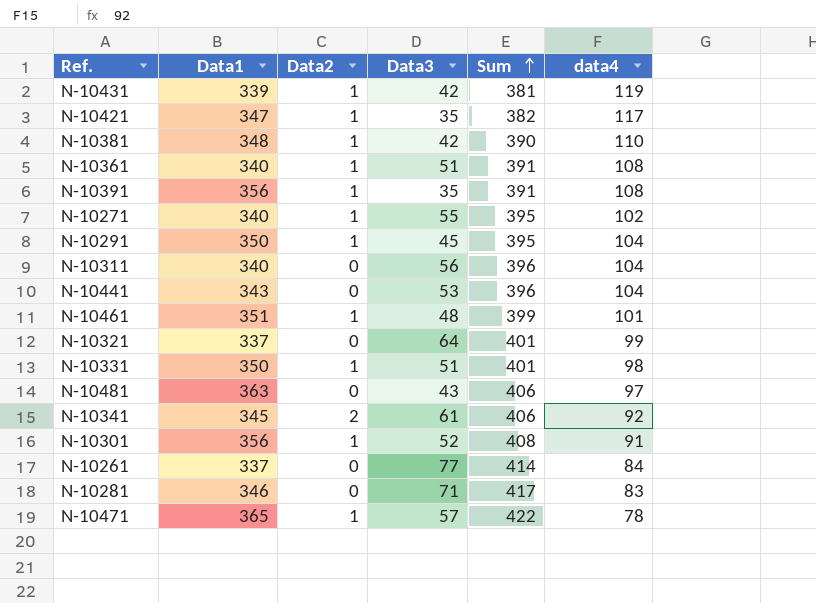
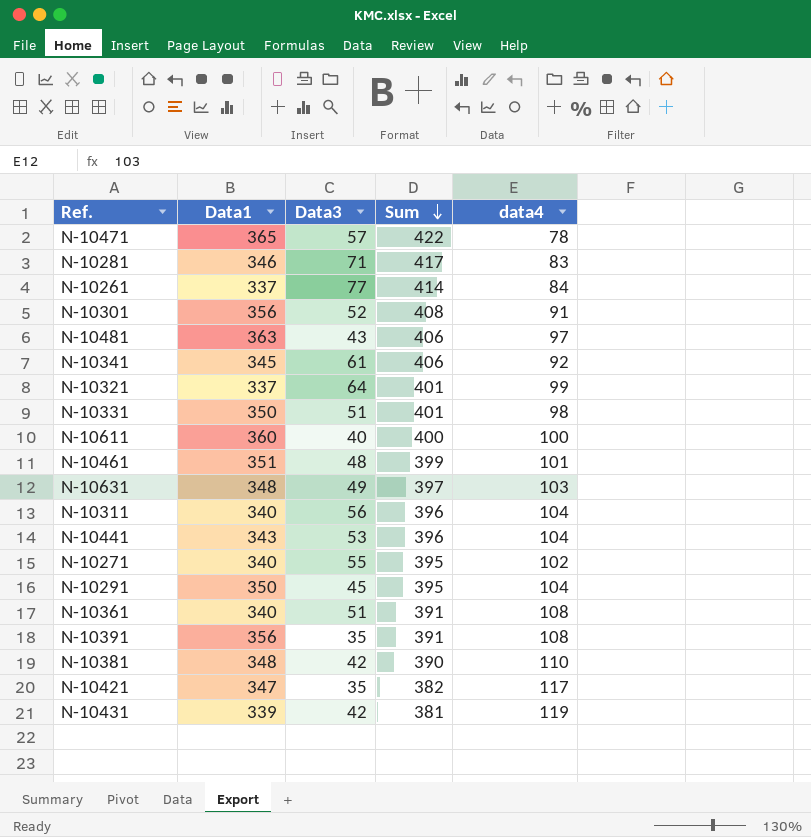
row order: Sum ascending -> Sum descending
column Data2 | position: 3 -> none
row N-10611: none -> 360 | 40 | 400 | 100
row N-10631: none -> 348 | 49 | 397 | 103

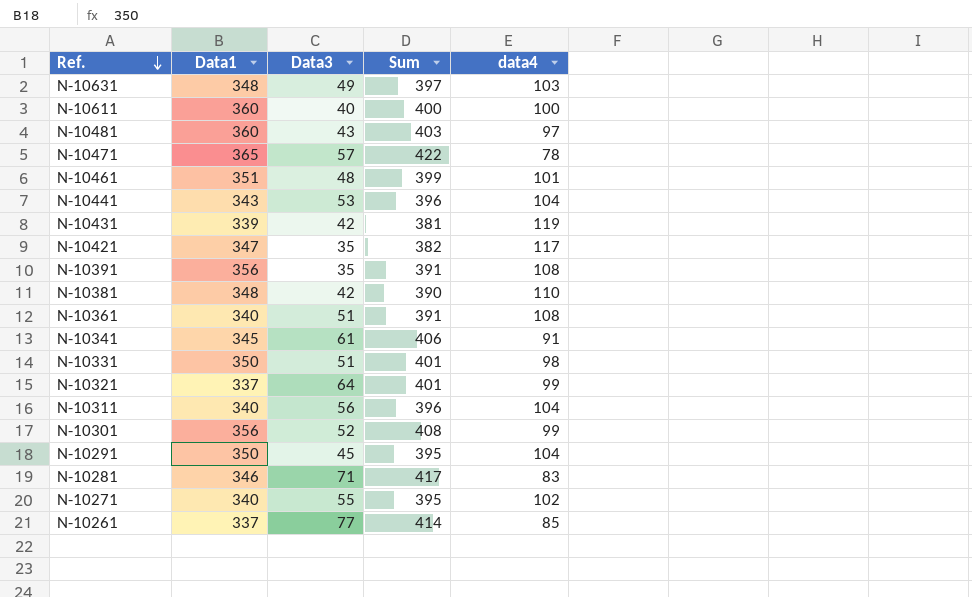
row order: Sum descending -> Ref. descending
N-10481 | Data1: 363 -> 360
N-10481 | Sum: 406 -> 403
N-10341 | data4: 92 -> 91
N-10301 | data4: 91 -> 99
N-10261 | data4: 84 -> 85

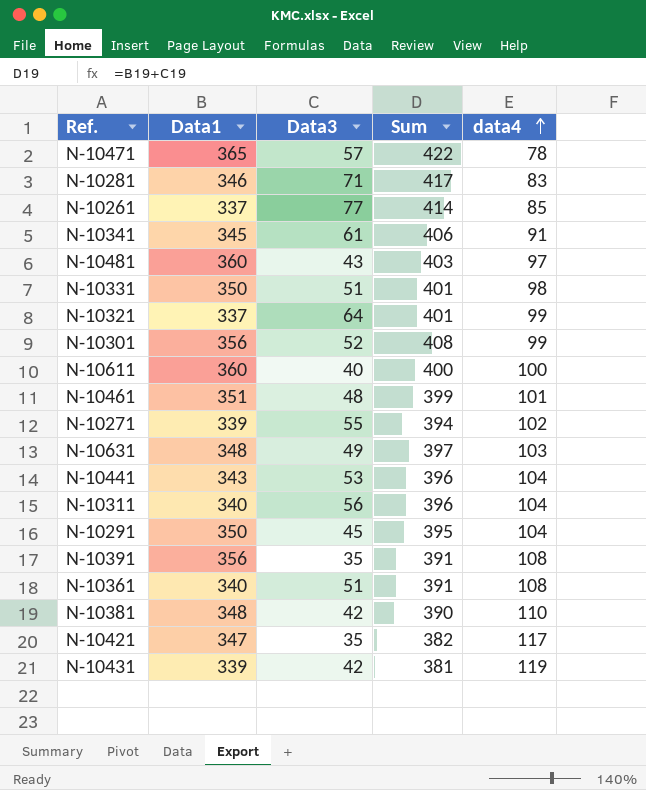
row order: Ref. descending -> data4 ascending
N-10271 | Data1: 340 -> 339
N-10271 | Sum: 395 -> 394

